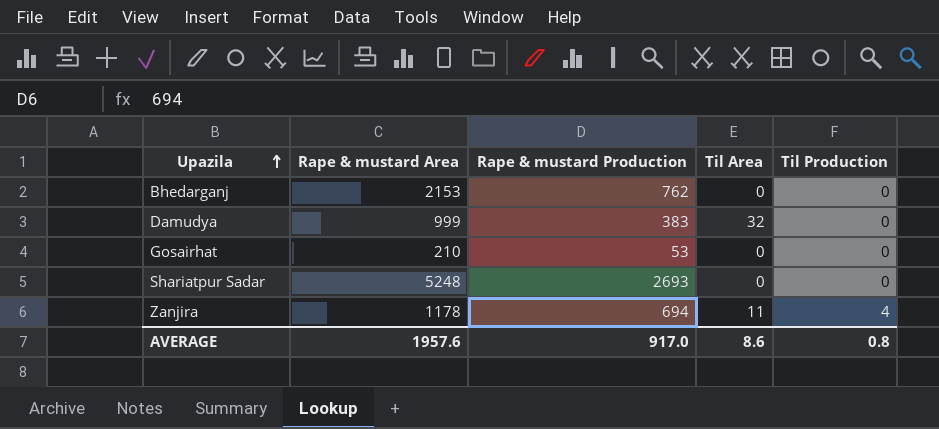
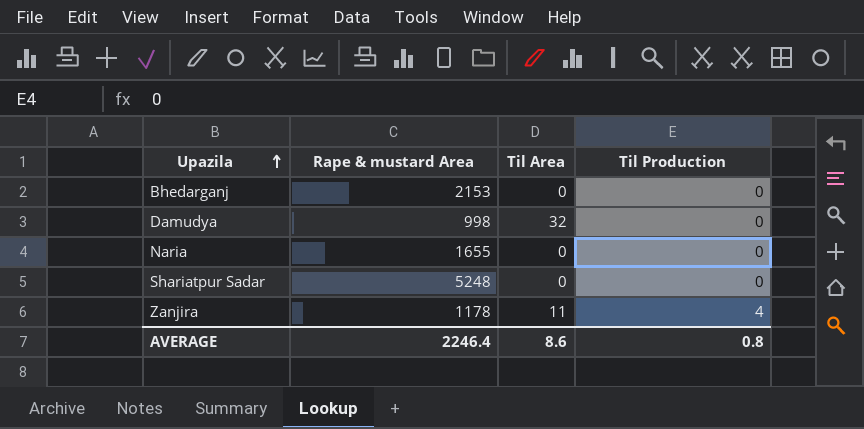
column Rape & mustard Production | position: 3 -> none
row Gosairhat: 210 | 53 | 0 | 0 -> none
Damudya | Rape & mustard Area: 999 -> 998
row Naria: none -> 1655 | 0 | 0
AVERAGE | Rape & mustard Area: 1957.6 -> 2246.4

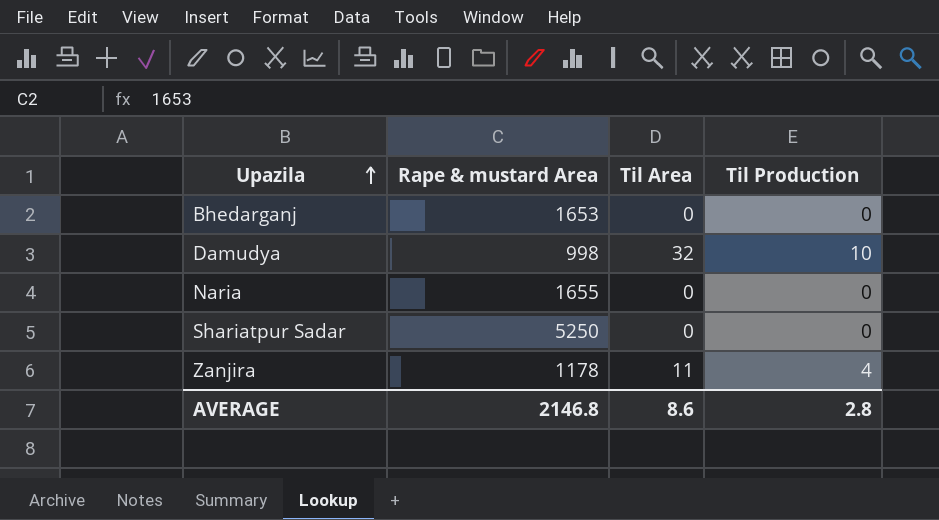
Bhedarganj | Rape & mustard Area: 2153 -> 1653
Damudya | Til Production: 0 -> 10
Shariatpur Sadar | Rape & mustard Area: 5248 -> 5250
AVERAGE | Rape & mustard Area: 2246.4 -> 2146.8
AVERAGE | Til Production: 0.8 -> 2.8

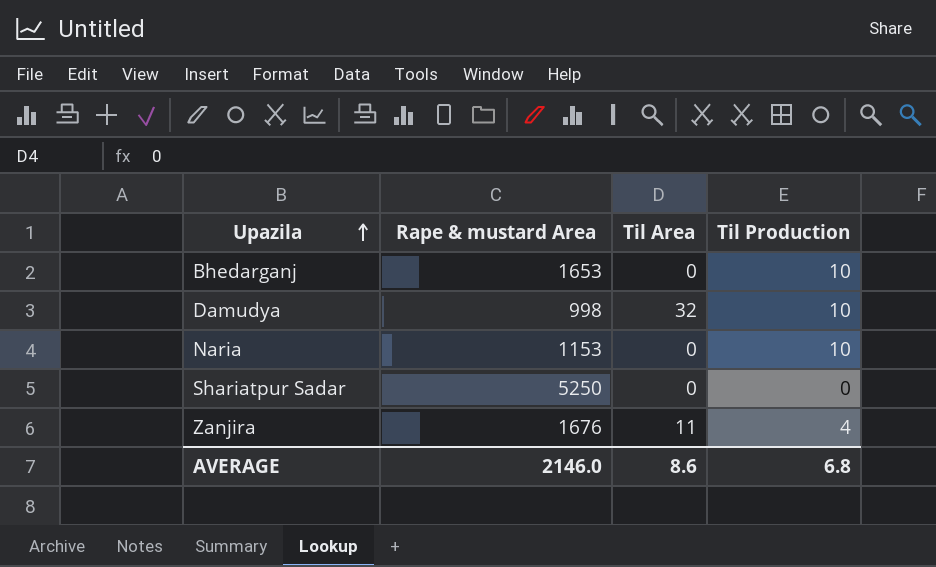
Bhedarganj | Til Production: 0 -> 10
Naria | Rape & mustard Area: 1655 -> 1153
Naria | Til Production: 0 -> 10
Zanjira | Rape & mustard Area: 1178 -> 1676
AVERAGE | Rape & mustard Area: 2146.8 -> 2146.0
AVERAGE | Til Production: 2.8 -> 6.8

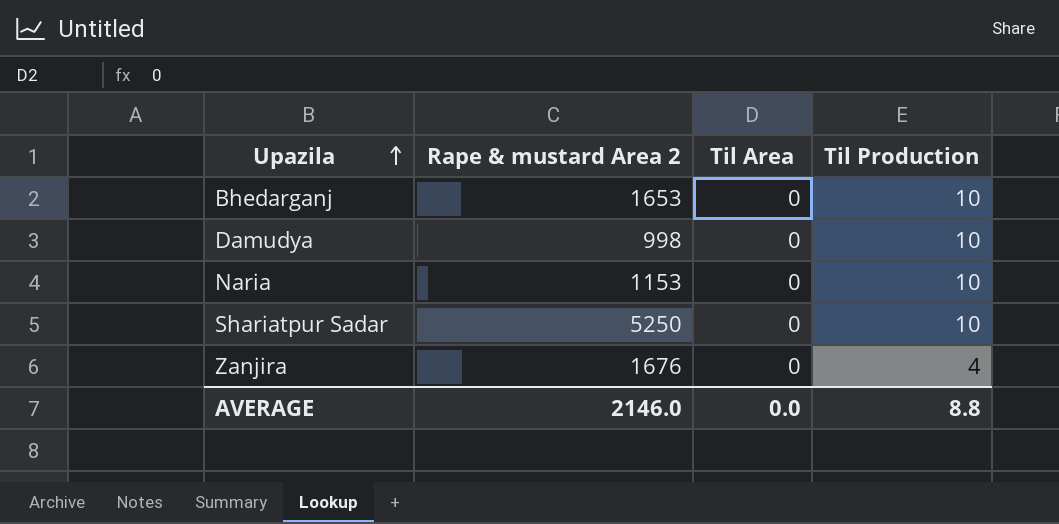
column name: Rape & mustard Area -> Rape & mustard Area 2
Damudya | Til Area: 32 -> 0
Shariatpur Sadar | Til Production: 0 -> 10
Zanjira | Til Area: 11 -> 0
AVERAGE | Til Area: 8.6 -> 0.0
AVERAGE | Til Production: 6.8 -> 8.8

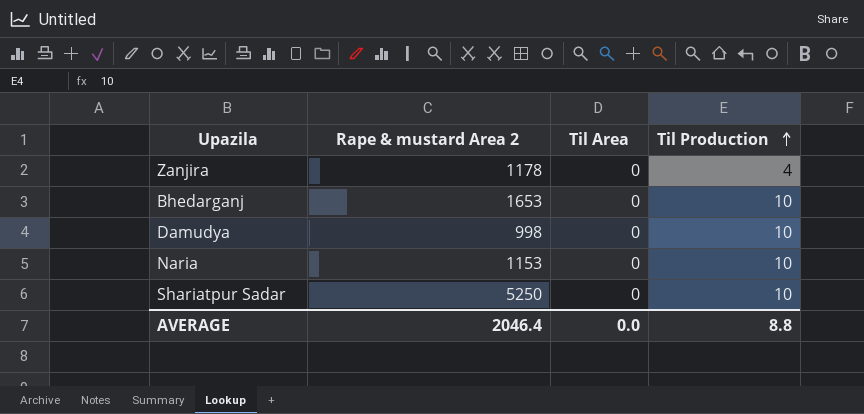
row order: Upazila ascending -> Til Production ascending
Zanjira | Rape & mustard Area 2: 1676 -> 1178
AVERAGE | Rape & mustard Area 2: 2146.0 -> 2046.4

